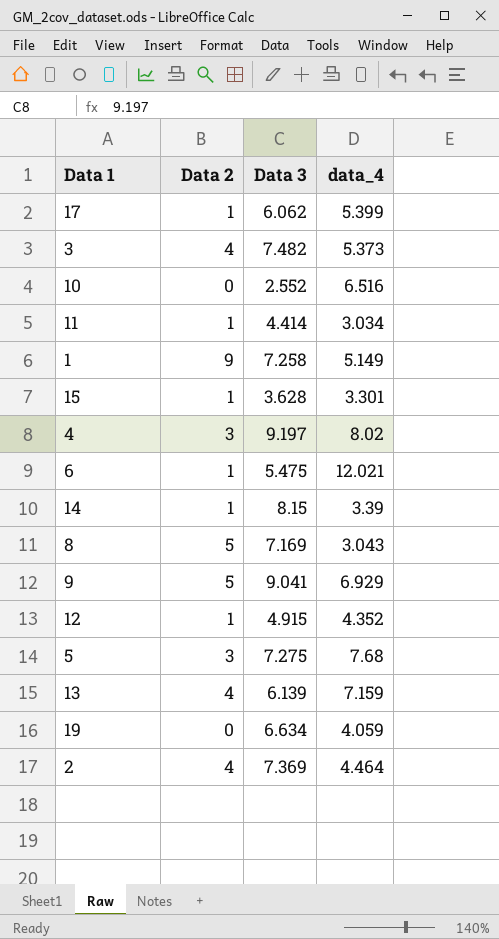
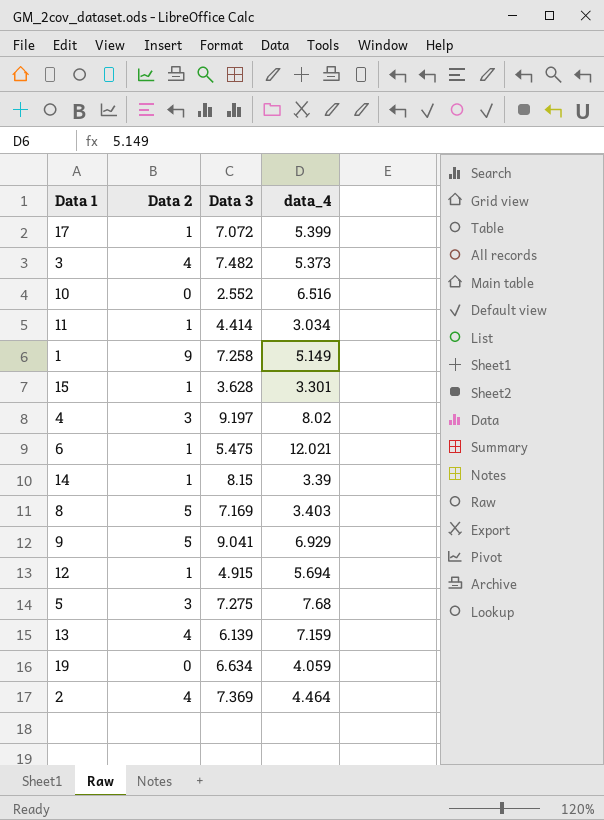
17 | Data 3: 6.062 -> 7.072
8 | data_4: 3.043 -> 3.403
12 | data_4: 4.352 -> 5.694

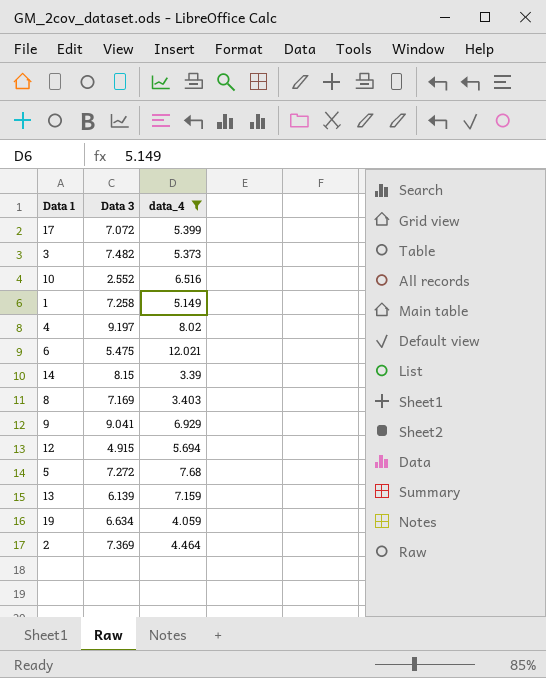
filter: none -> data_4 >= 3.39
column Data 2 | position: 2 -> none
5 | Data 3: 7.275 -> 7.272

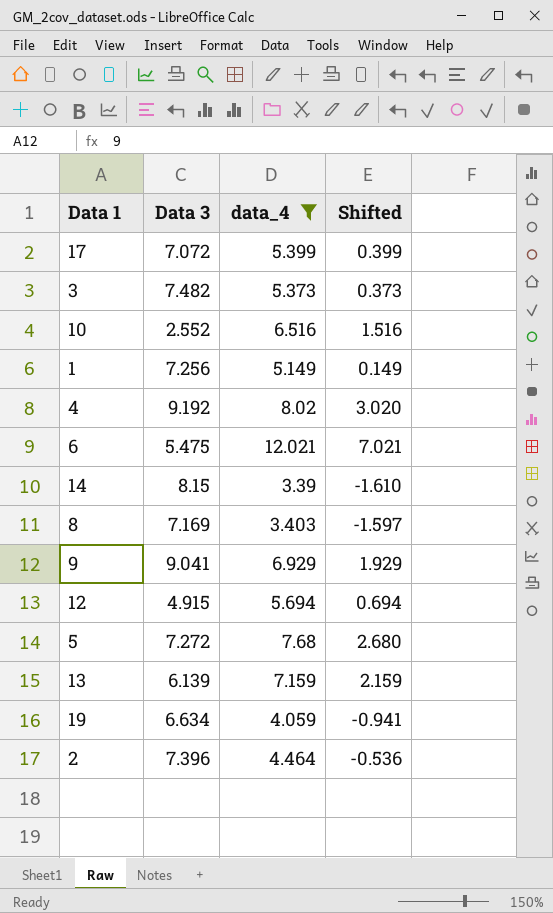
column Shifted | formula: none -> [data_4] - 5
1 | Data 3: 7.258 -> 7.256
4 | Data 3: 9.197 -> 9.192
2 | Data 3: 7.369 -> 7.396

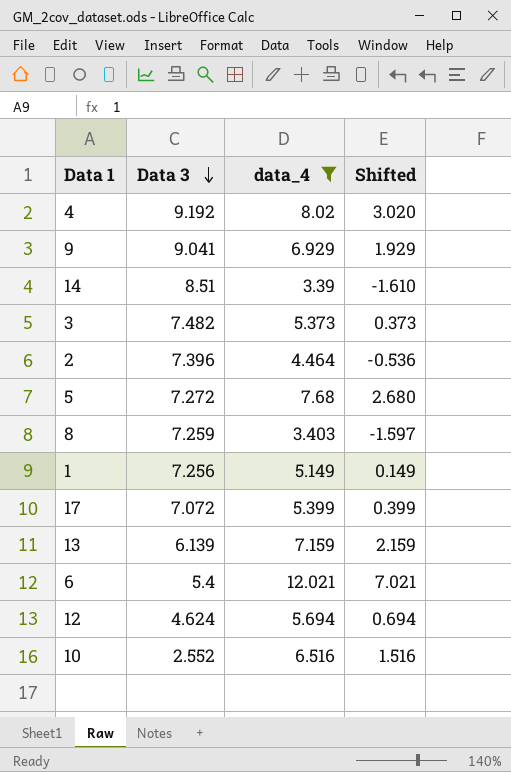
row order: none -> Data 3 descending
row 19: 6.634 | 4.059 | -0.941 -> none
14 | Data 3: 8.15 -> 8.51
8 | Data 3: 7.169 -> 7.259
6 | Data 3: 5.475 -> 5.4
12 | Data 3: 4.915 -> 4.624

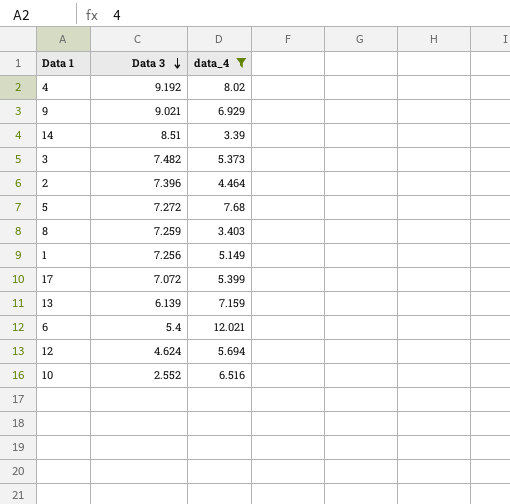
column Shifted | formula: [data_4] - 5 -> none
9 | Data 3: 9.041 -> 9.021

